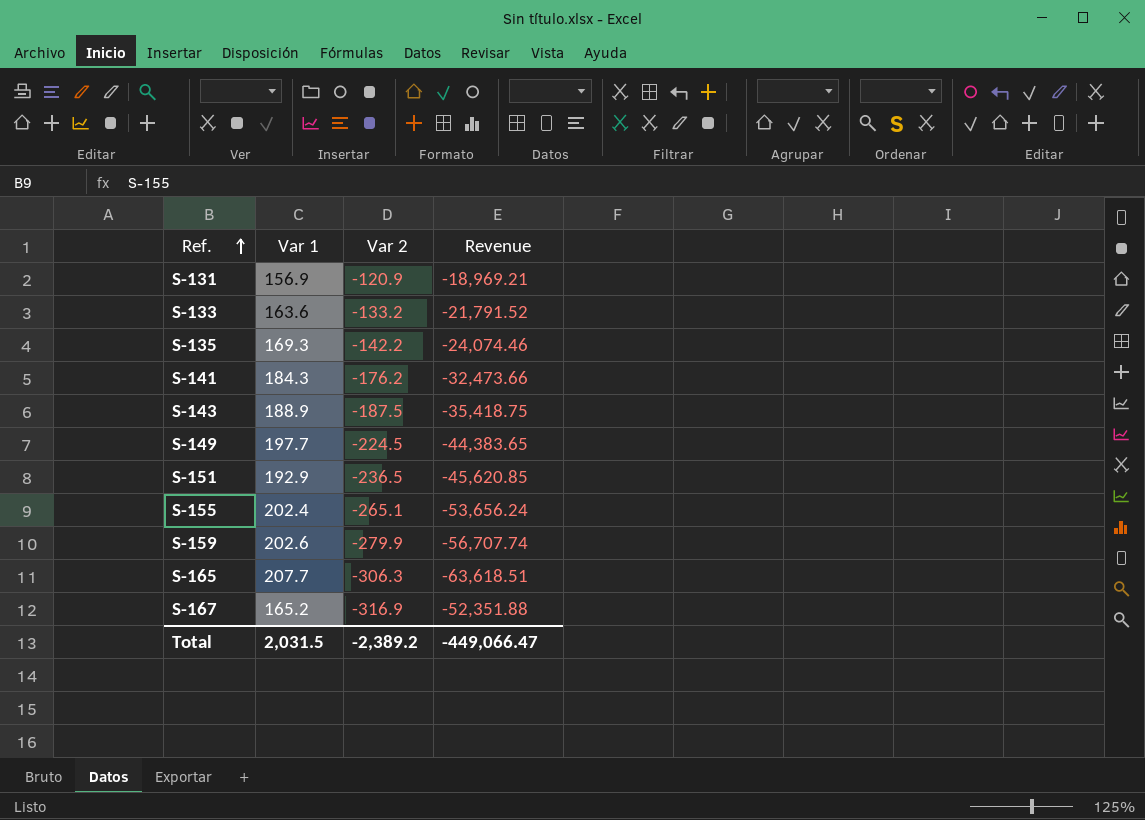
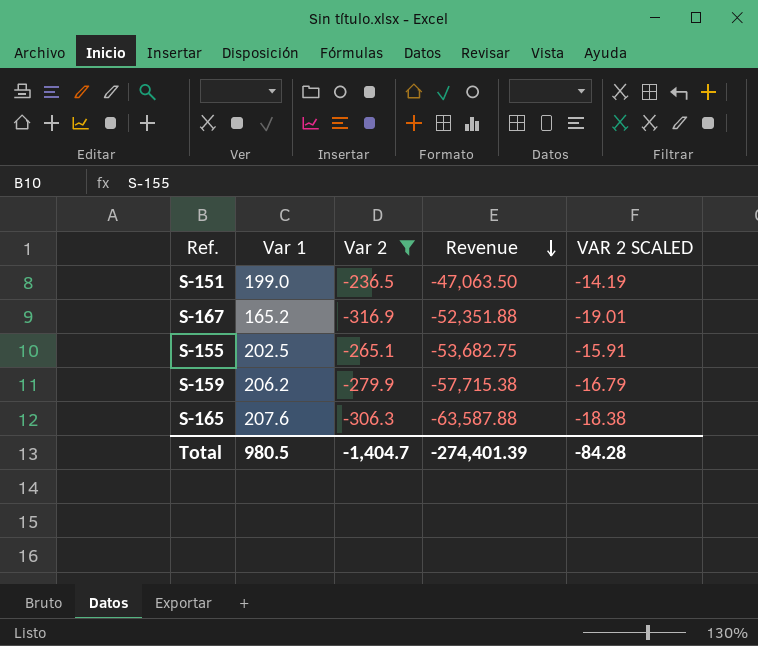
filter: none -> Var 2 <= -236.5
row order: Ref. ascending -> Revenue descending
column VAR 2 SCALED | formula: none -> [Var 2] * 0.06
S-151 | Var 1: 192.9 -> 199.0
S-151 | Revenue: -45,620.85 -> -47,063.50
S-155 | Var 1: 202.4 -> 202.5
S-155 | Revenue: -53,656.24 -> -53,682.75
S-159 | Var 1: 202.6 -> 206.2
S-159 | Revenue: -56,707.74 -> -57,715.38
S-165 | Var 1: 207.7 -> 207.6
S-165 | Revenue: -63,618.51 -> -63,587.88
Total | Var 1: 2,031.5 -> 980.5
Total | Var 2: -2,389.2 -> -1,404.7
Total | Revenue: -449,066.47 -> -274,401.39

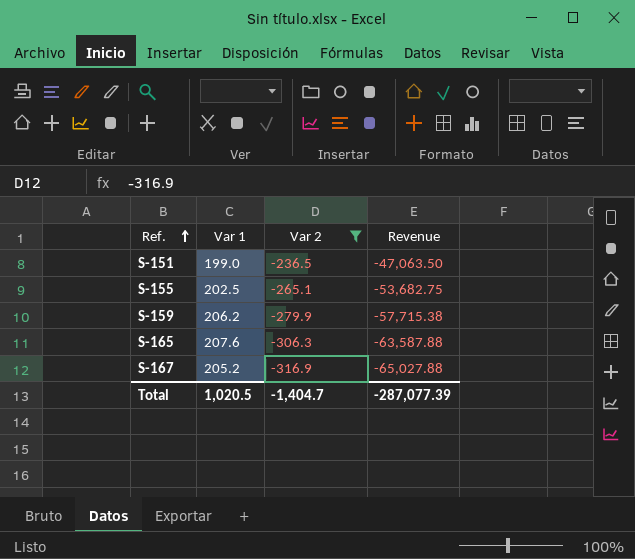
row order: Revenue descending -> Ref. ascending
column VAR 2 SCALED | formula: [Var 2] * 0.06 -> none
S-167 | Var 1: 165.2 -> 205.2
S-167 | Revenue: -52,351.88 -> -65,027.88
Total | Var 1: 980.5 -> 1,020.5
Total | Revenue: -274,401.39 -> -287,077.39

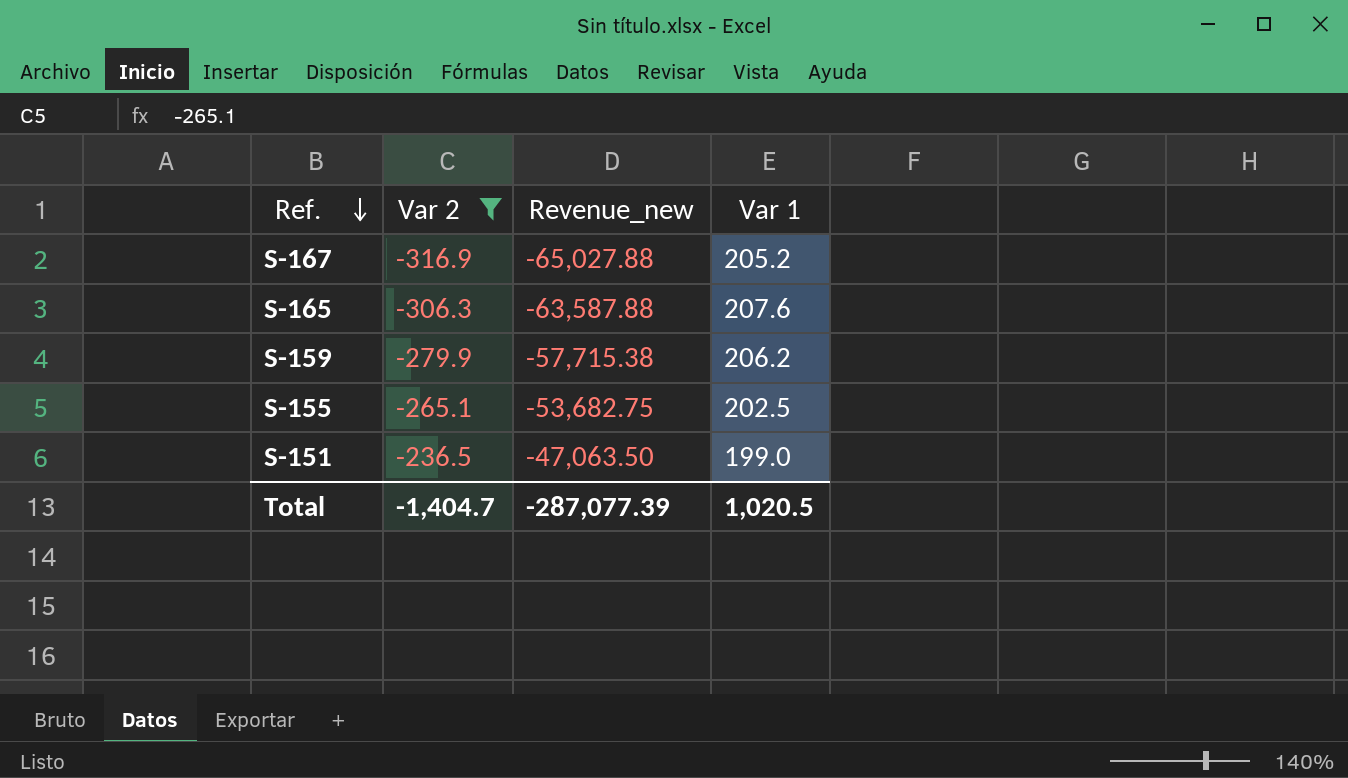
row order: Ref. ascending -> Ref. descending
column name: Revenue -> Revenue_new
column Var 1 | position: 2 -> 4

